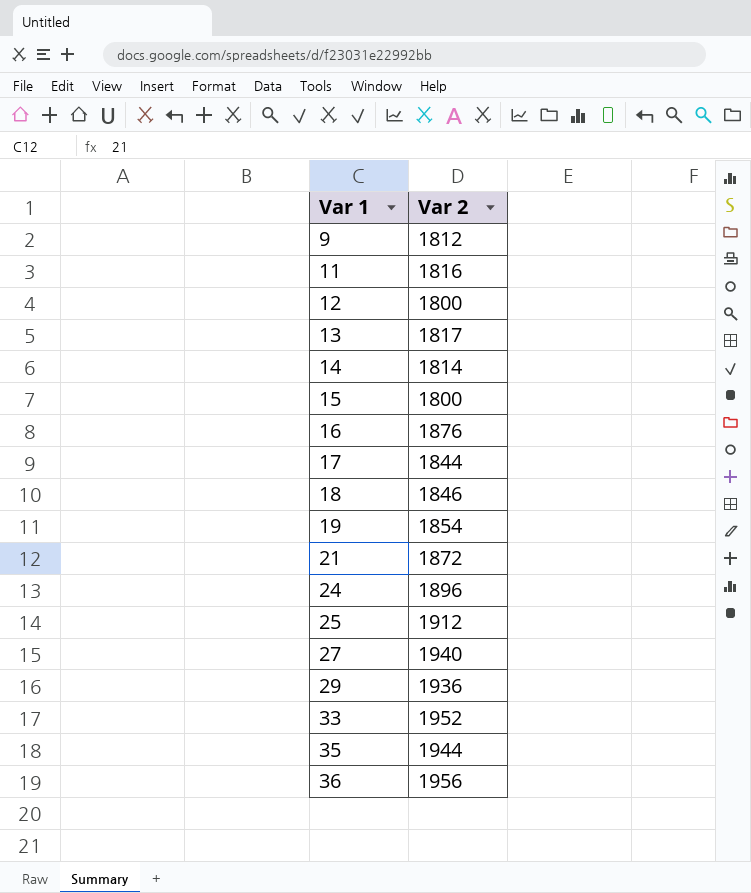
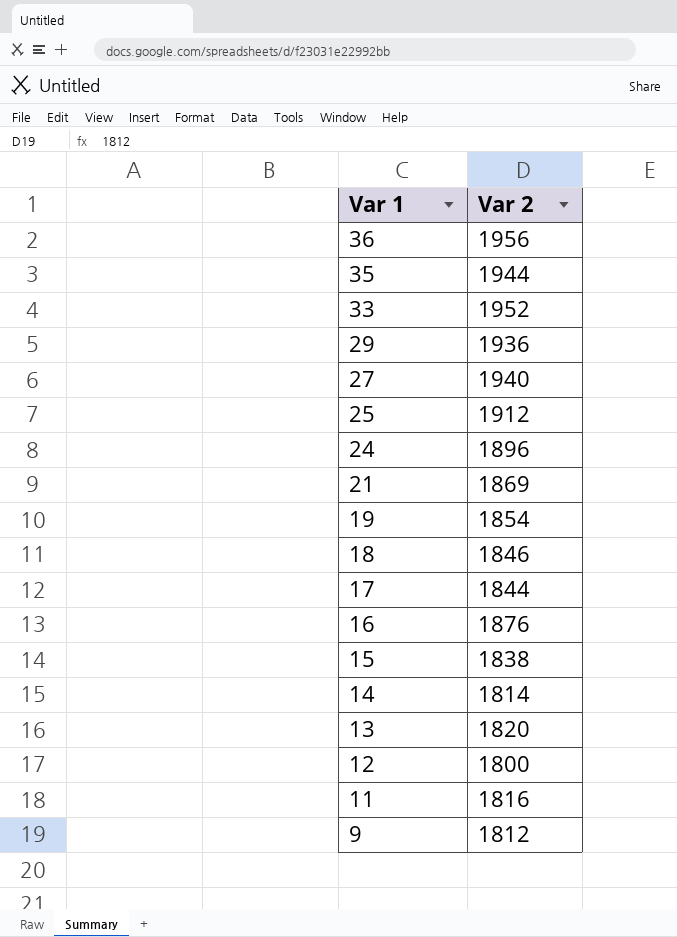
row order: Var 1 ascending -> Var 1 descending
21 | Var 2: 1872 -> 1869
15 | Var 2: 1800 -> 1838
13 | Var 2: 1817 -> 1820

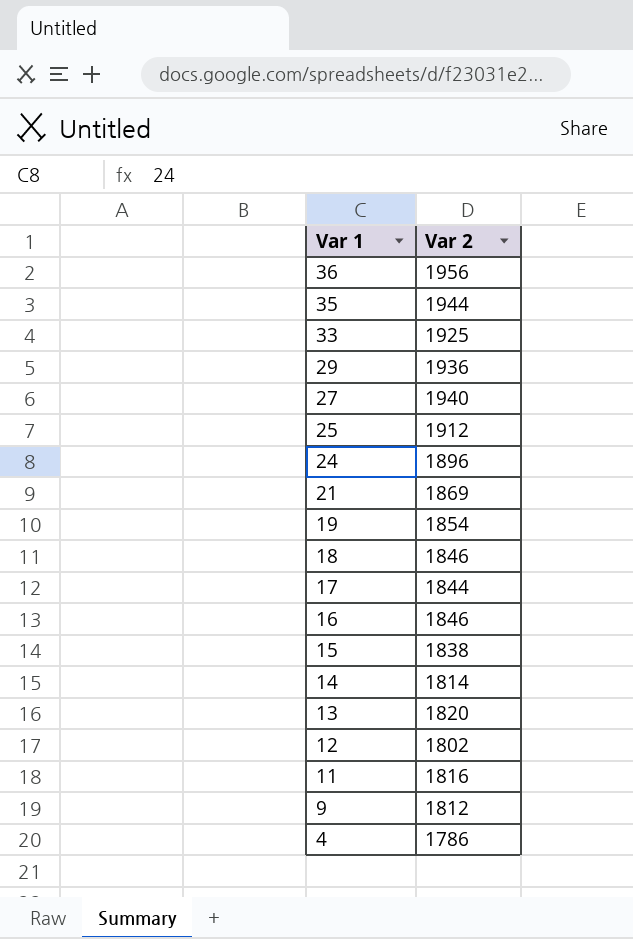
33 | Var 2: 1952 -> 1925
16 | Var 2: 1876 -> 1846
12 | Var 2: 1800 -> 1802
row 4: none -> 1786

